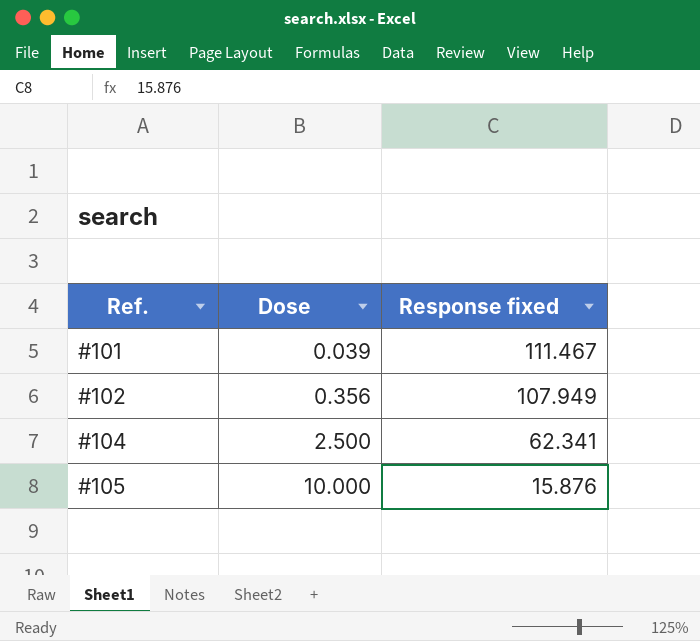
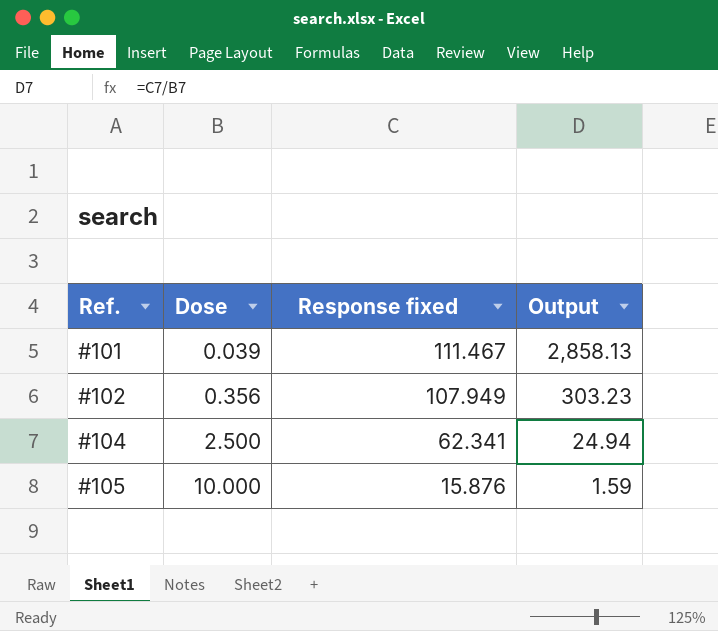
column Output | formula: none -> [Response fixed] / [Dose]

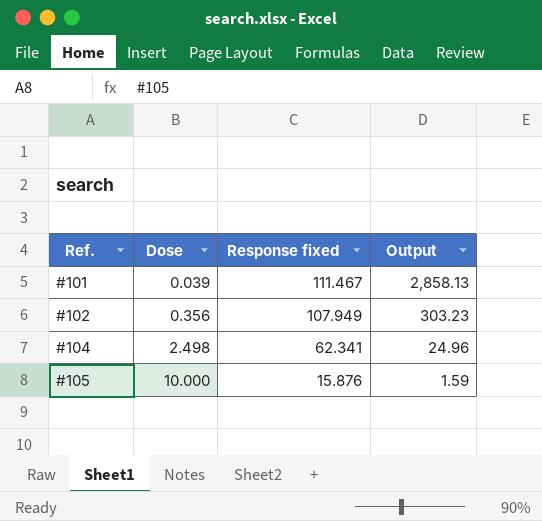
#104 | Dose: 2.500 -> 2.498
#104 | Output: 24.94 -> 24.96

